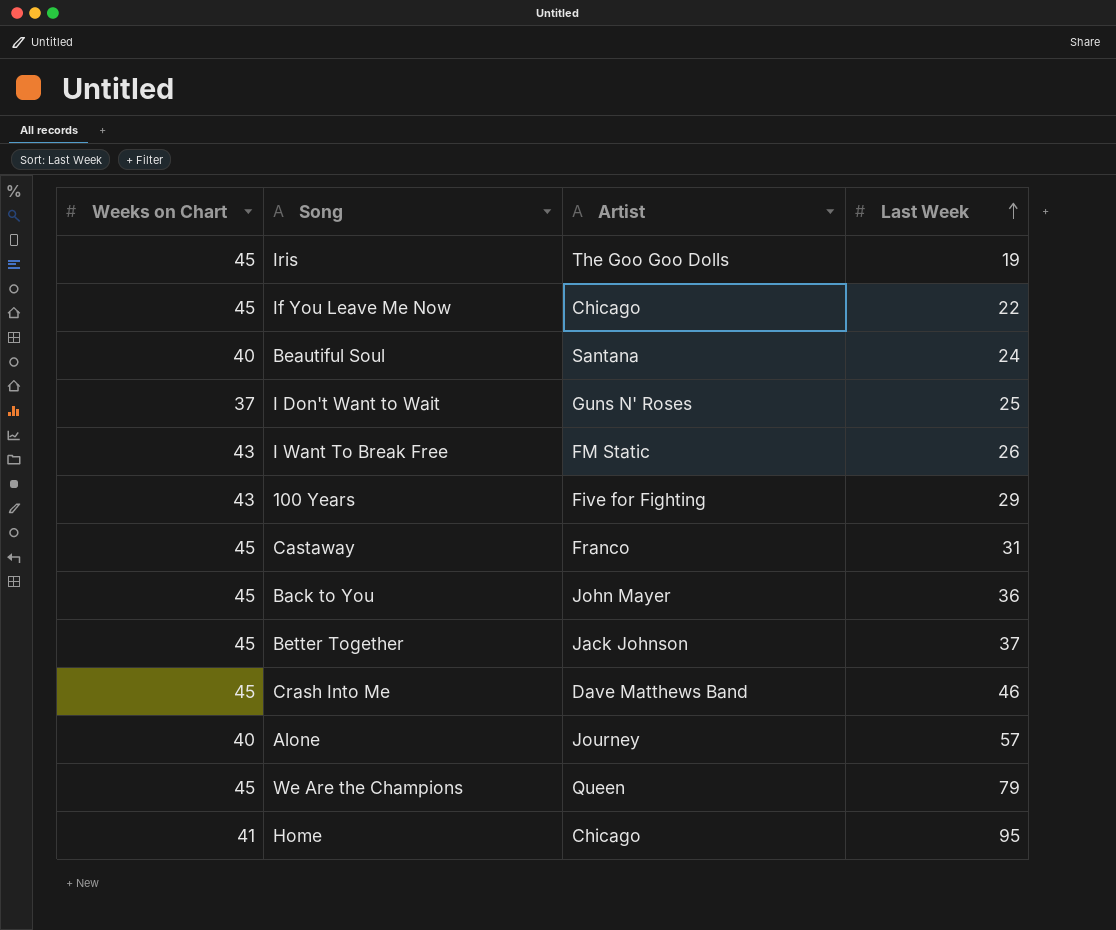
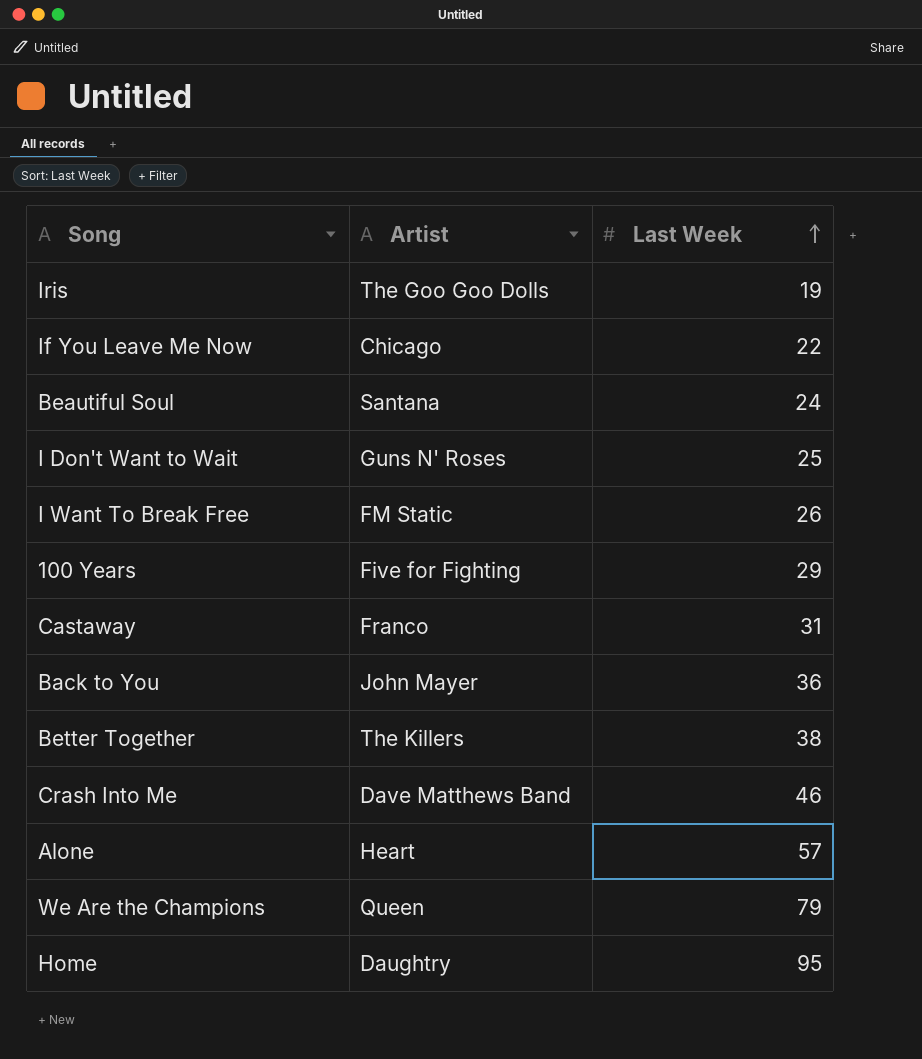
column Weeks on Chart | position: 1 -> none
Better Together | Artist: Jack Johnson -> The Killers
Better Together | Last Week: 37 -> 38
Alone | Artist: Journey -> Heart
Home | Artist: Chicago -> Daughtry

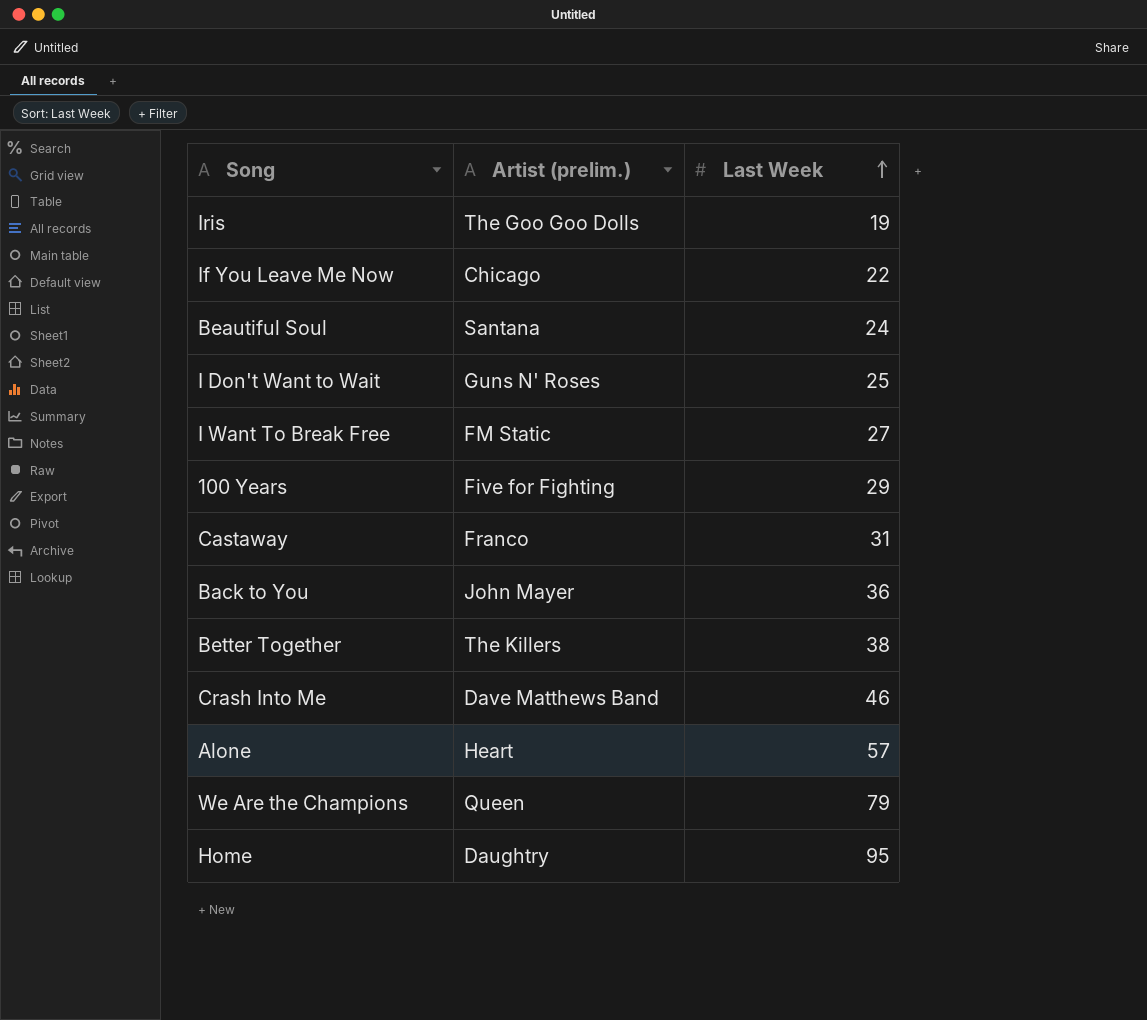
column name: Artist -> Artist (prelim.)
I Want To Break Free | Last Week: 26 -> 27

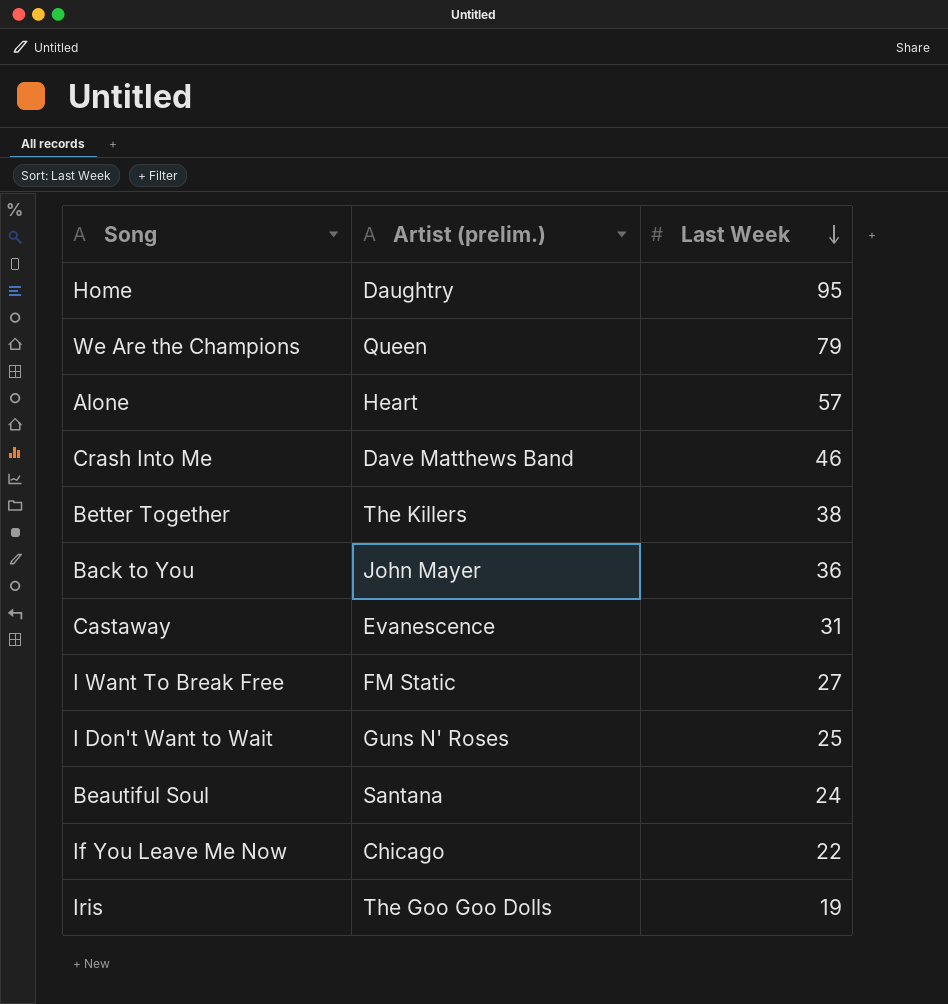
row order: Last Week ascending -> Last Week descending
row 100 Years: Five for Fighting | 29 -> none
Castaway | Artist (prelim.): Franco -> Evanescence

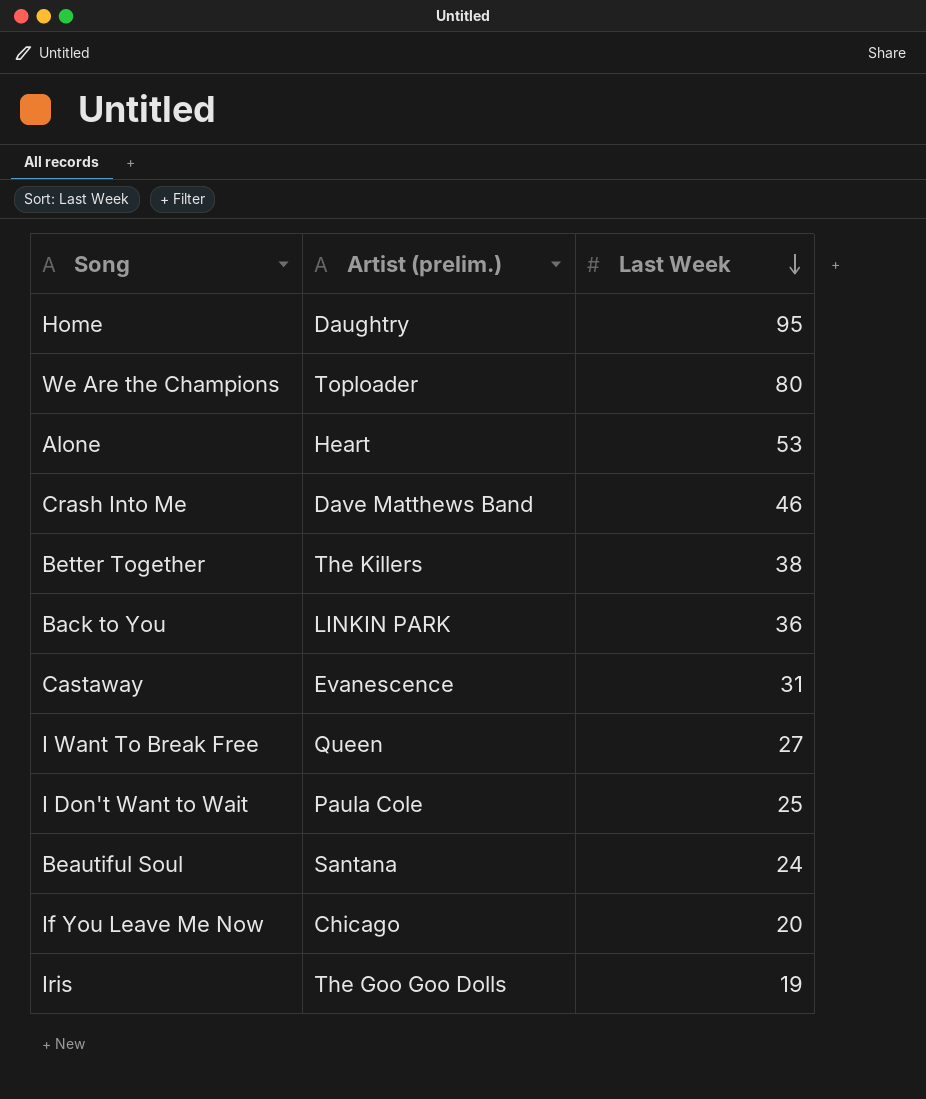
We Are the Champions | Artist (prelim.): Queen -> Toploader
We Are the Champions | Last Week: 79 -> 80
Alone | Last Week: 57 -> 53
Back to You | Artist (prelim.): John Mayer -> LINKIN PARK
I Want To Break Free | Artist (prelim.): FM Static -> Queen
I Don't Want to Wait | Artist (prelim.): Guns N' Roses -> Paula Cole
If You Leave Me Now | Last Week: 22 -> 20

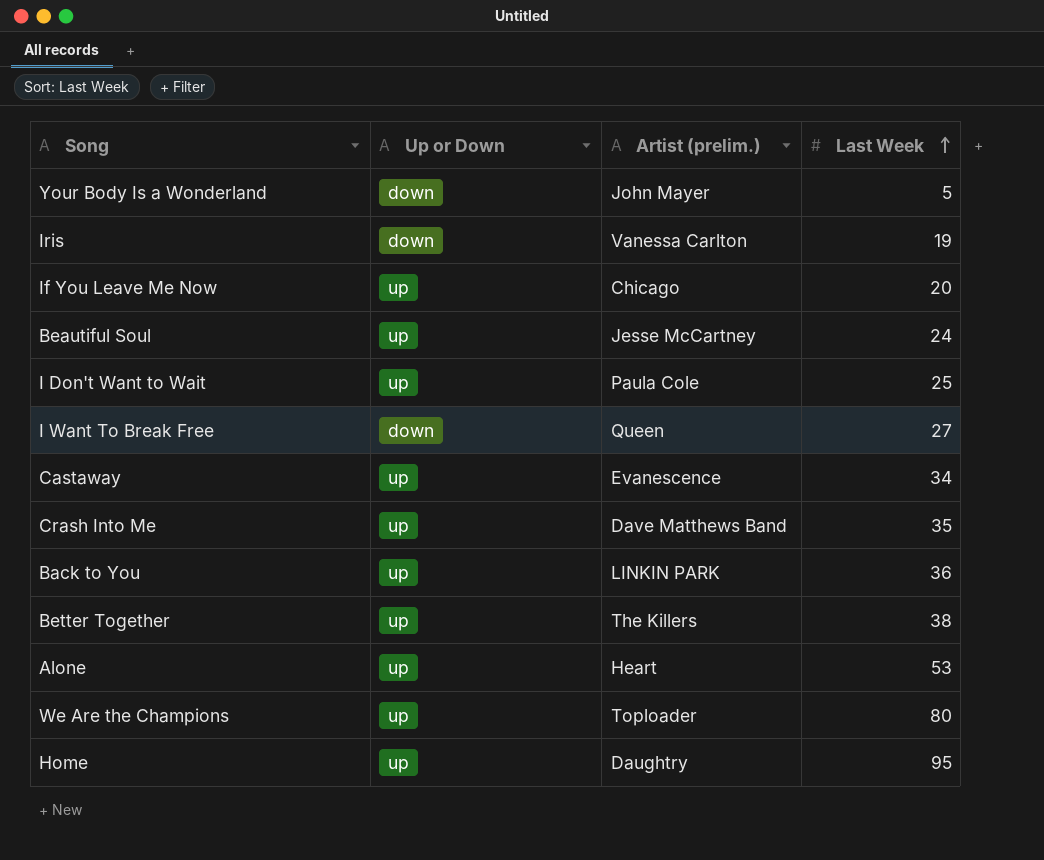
row order: Last Week descending -> Last Week ascending
column Up or Down | position: none -> 2
row Your Body Is a Wonderland: none -> down | John Mayer | 5
Iris | Artist (prelim.): The Goo Goo Dolls -> Vanessa Carlton
Beautiful Soul | Artist (prelim.): Santana -> Jesse McCartney
Castaway | Last Week: 31 -> 34
Crash Into Me | Last Week: 46 -> 35

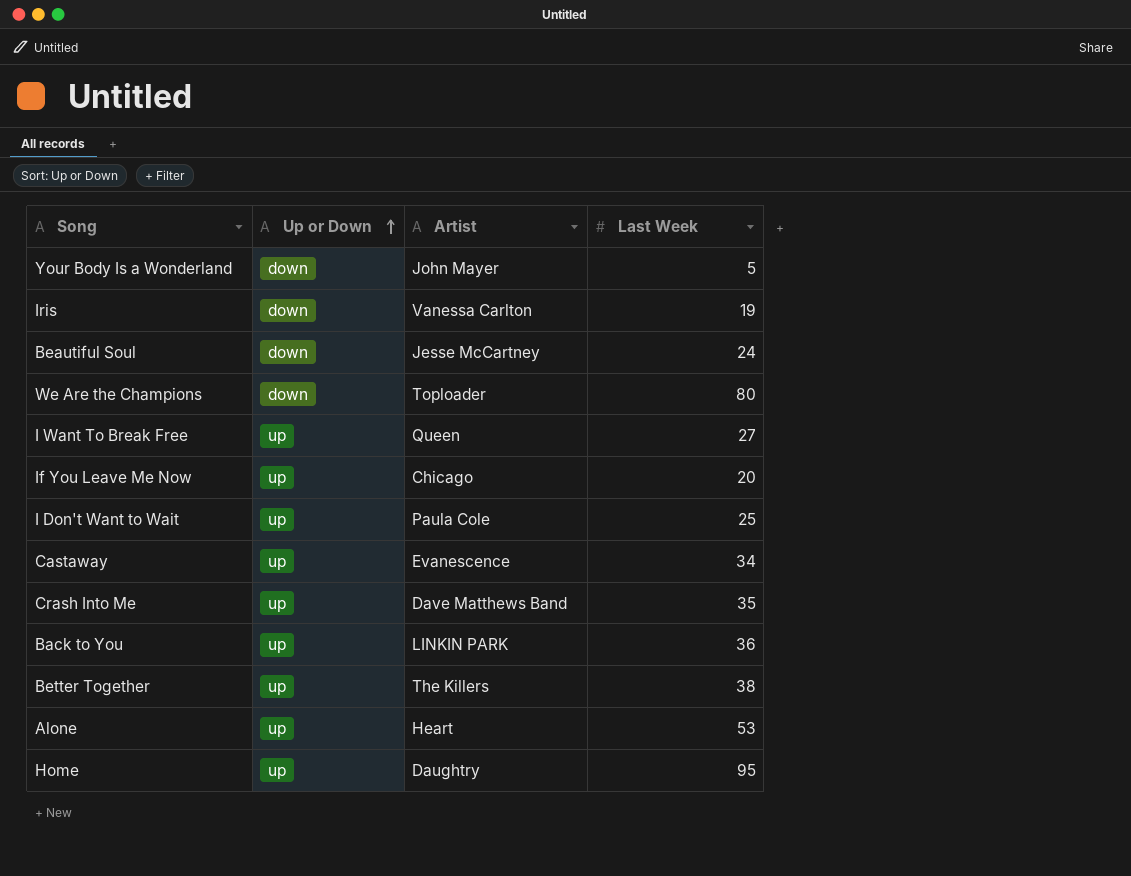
row order: Last Week ascending -> Up or Down ascending
column name: Artist (prelim.) -> Artist
Beautiful Soul | Up or Down: up -> down
We Are the Champions | Up or Down: up -> down
I Want To Break Free | Up or Down: down -> up

